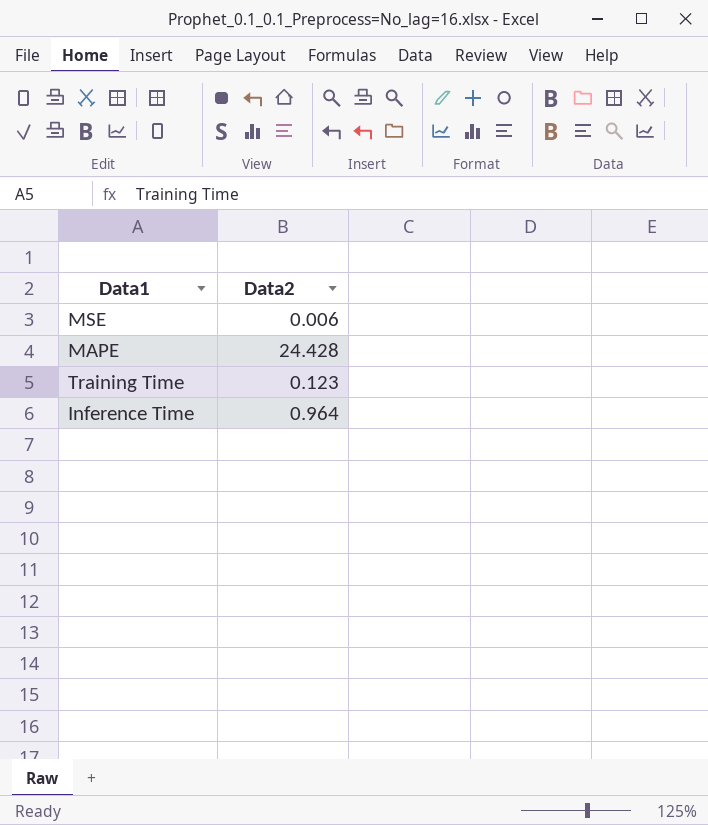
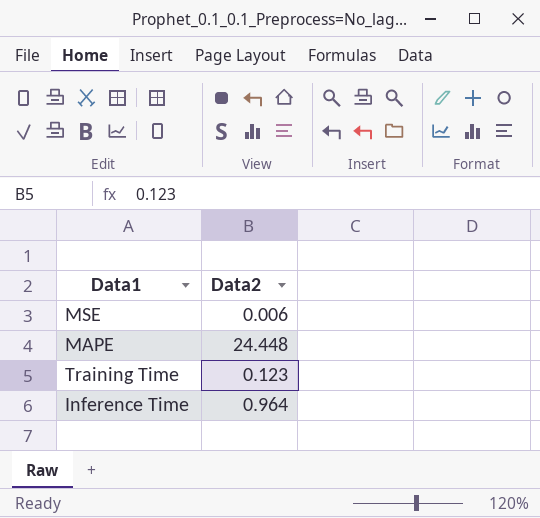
MAPE | Data2: 24.428 -> 24.448

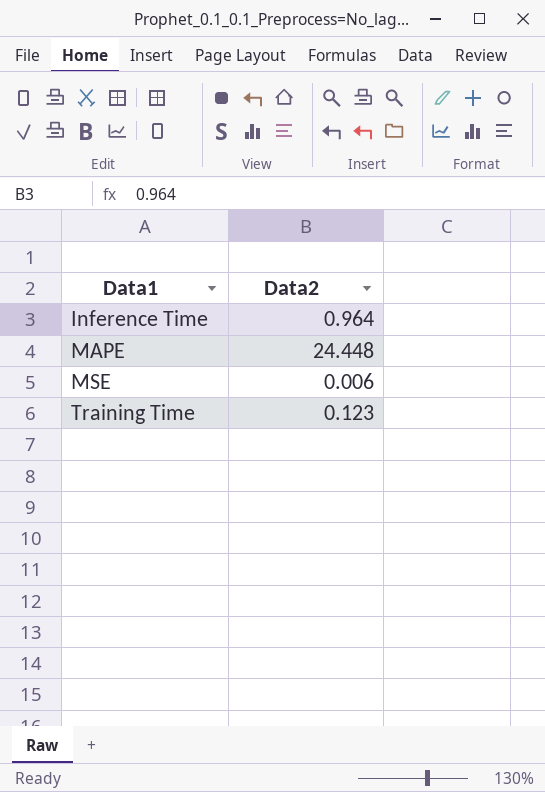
row order: none -> Data1 ascending

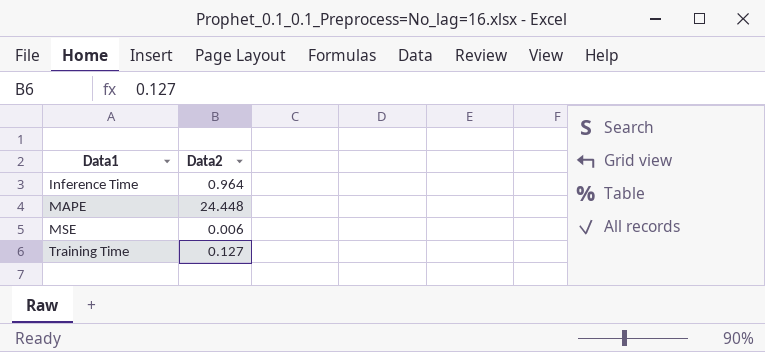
Training Time | Data2: 0.123 -> 0.127

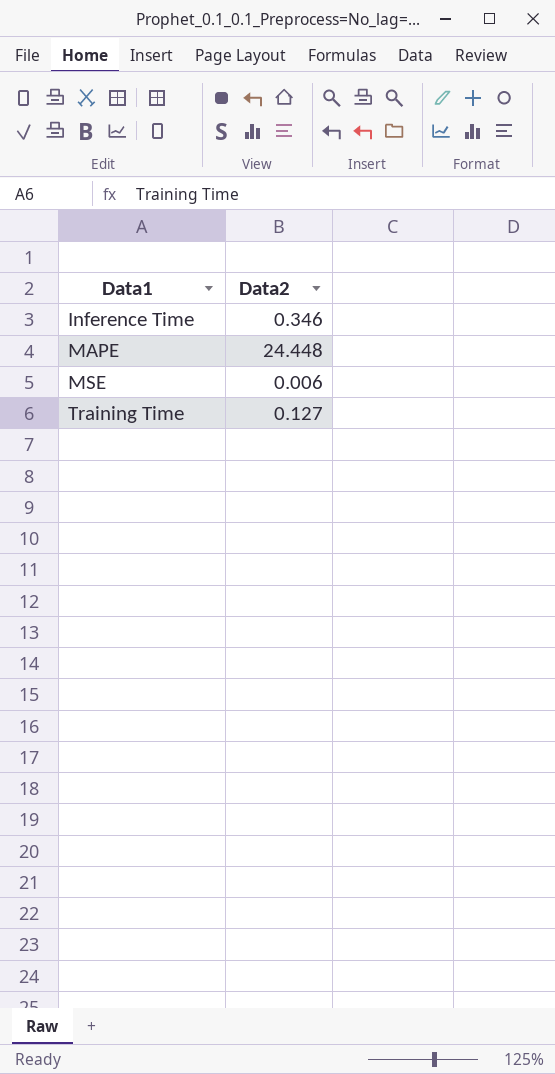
Inference Time | Data2: 0.964 -> 0.346

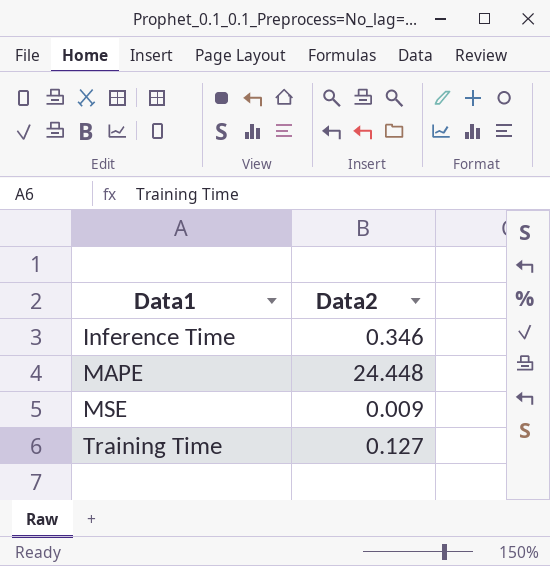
MSE | Data2: 0.006 -> 0.009

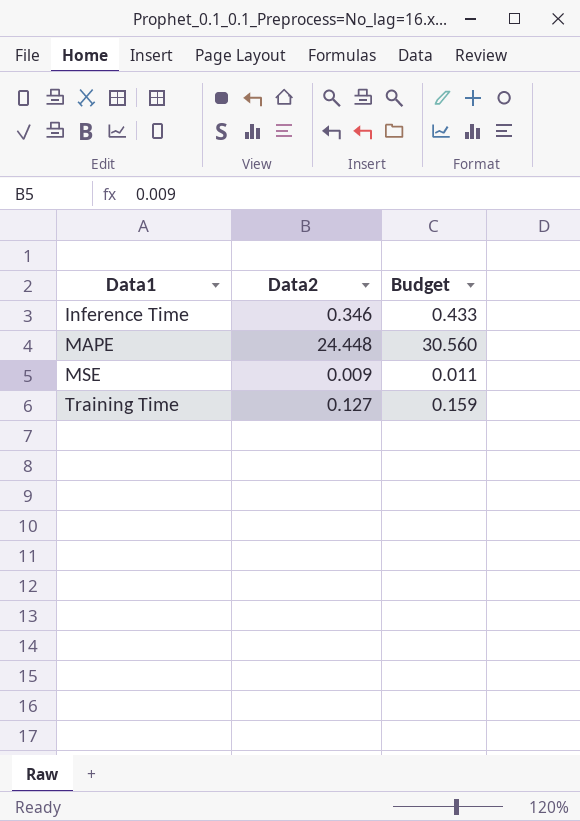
column Budget | formula: none -> [Data2] * 1.25

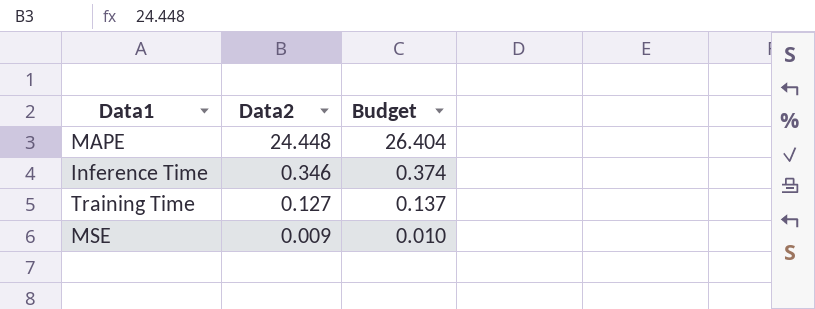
row order: Data1 ascending -> Data2 descending
column Budget | formula: [Data2] * 1.25 -> [Data2] * 1.08

